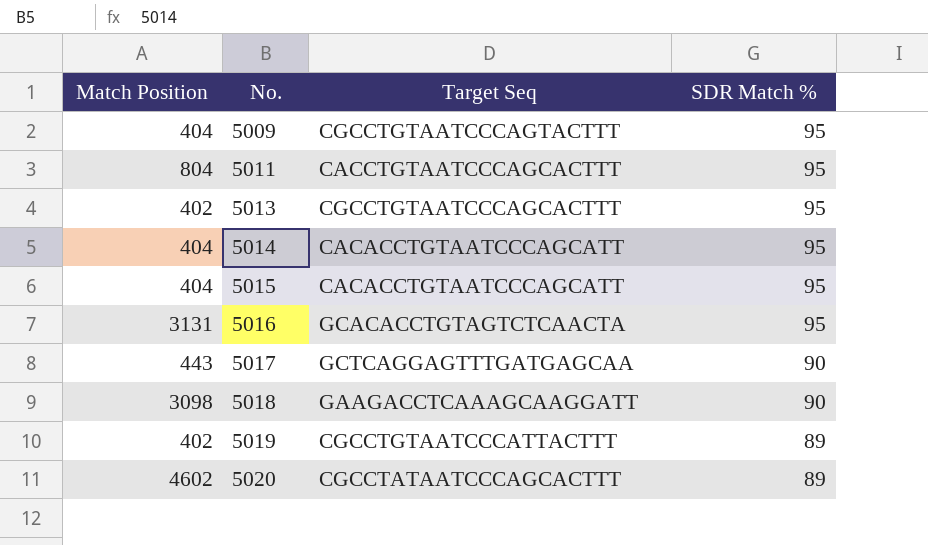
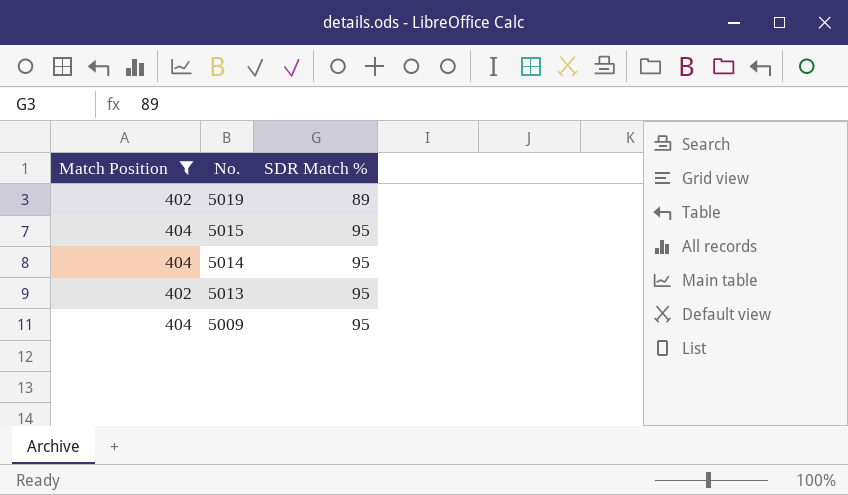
filter: none -> Match Position <= 404
row order: No. ascending -> No. descending
column Target Seq | position: 3 -> none

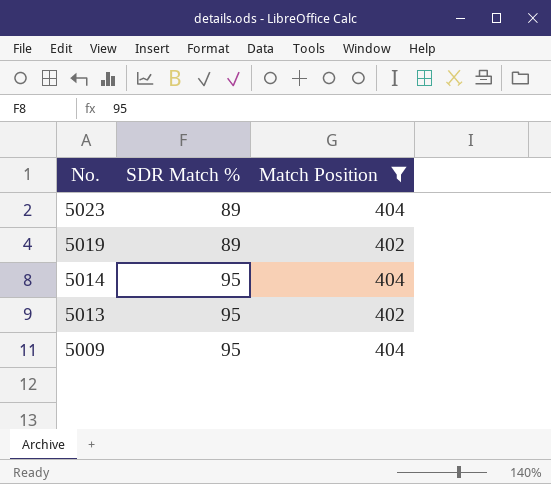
column Match Position | position: 1 -> 3
row 5015: 404 | 95 -> none
row 5023: none -> 89 | 404

